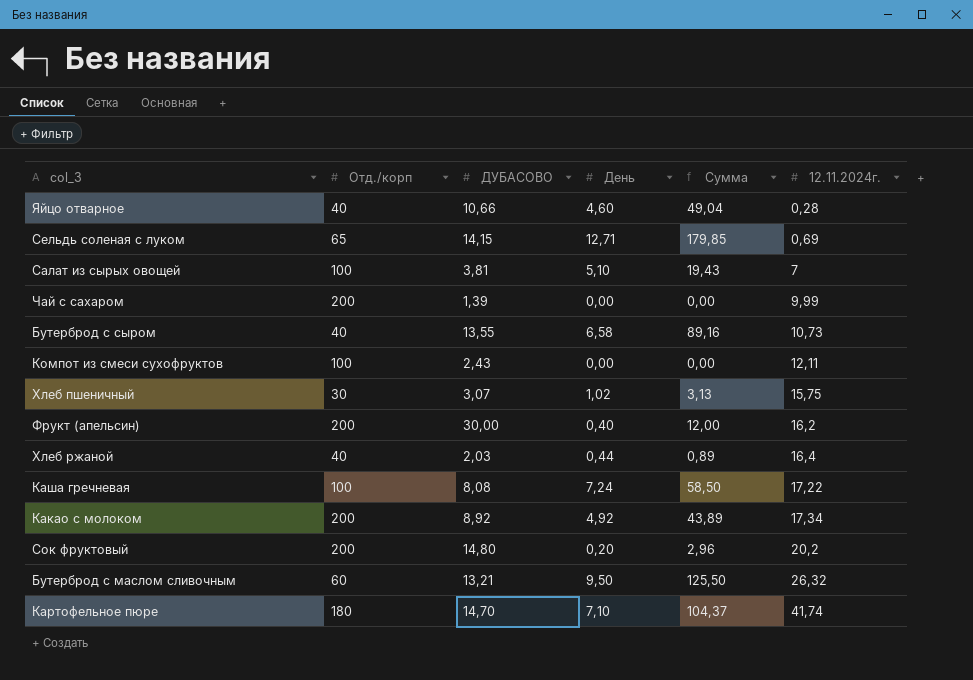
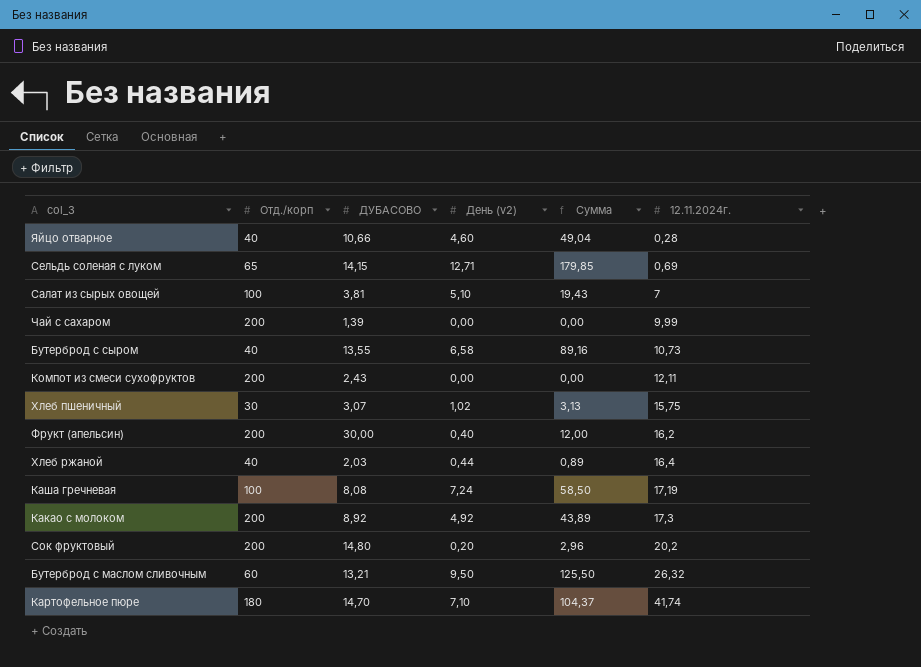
column name: День -> День (v2)
Компот из смеси сухофруктов | Отд./корп: 100 -> 200
Каша гречневая | 12.11.2024г.: 17,22 -> 17,19
Какао с молоком | 12.11.2024г.: 17,34 -> 17,3

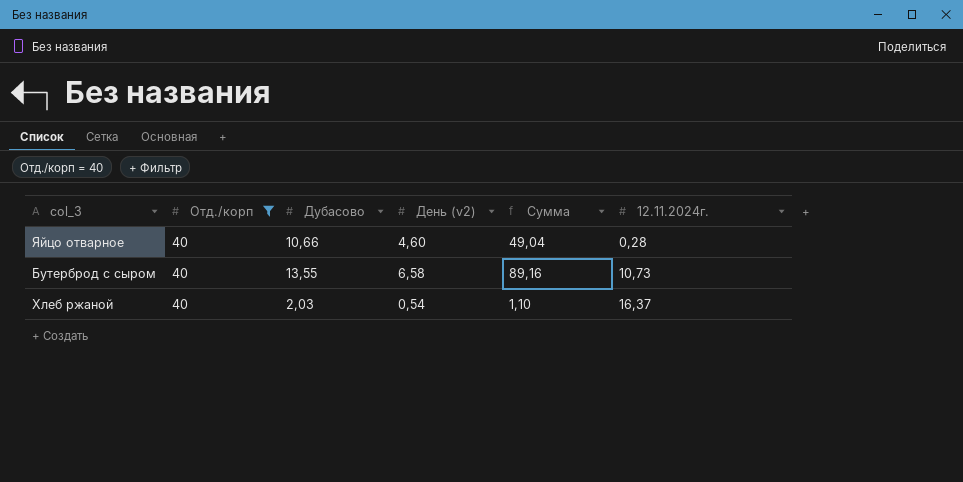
filter: none -> Отд./корп = 40
column name: ДУБАСОВО -> Дубасово
Хлеб ржаной | День (v2): 0,44 -> 0,54
Хлеб ржаной | Сумма: 0,89 -> 1,10
Хлеб ржаной | 12.11.2024г.: 16,4 -> 16,37

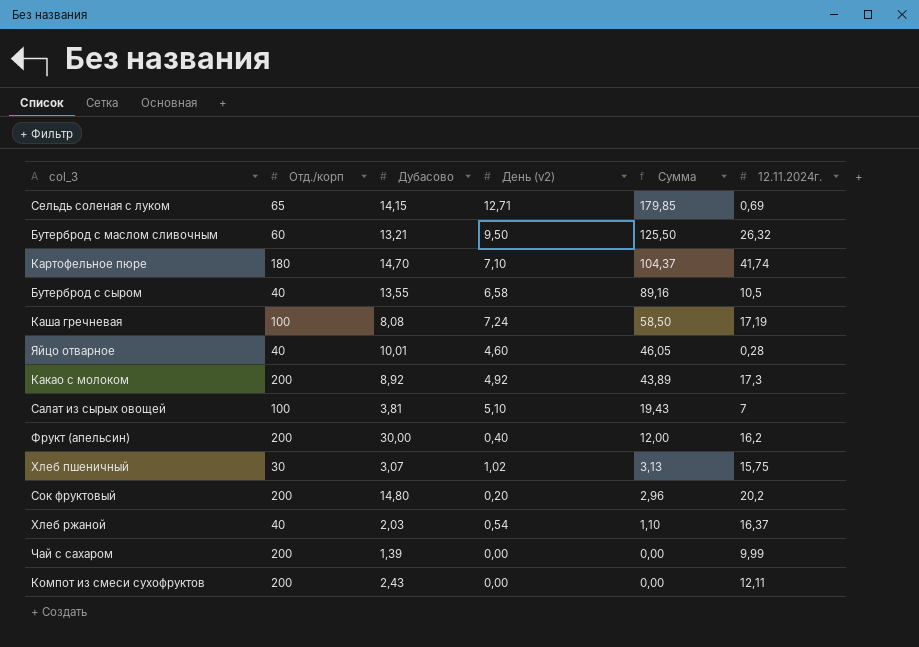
filter: Отд./корп = 40 -> none
row order: 12.11.2024г. ascending -> Сумма descending
Бутерброд с сыром | 12.11.2024г.: 10,73 -> 10,5
Яйцо отварное | Дубасово: 10,66 -> 10,01
Яйцо отварное | Сумма: 49,04 -> 46,05

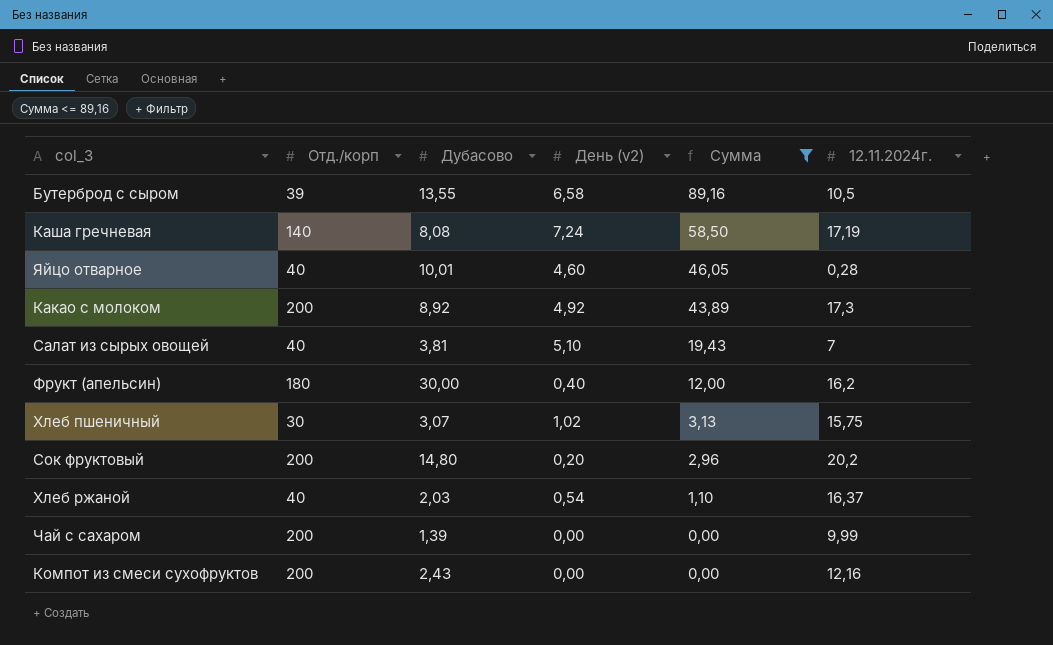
filter: none -> Сумма <= 89,16
Бутерброд с сыром | Отд./корп: 40 -> 39
Каша гречневая | Отд./корп: 100 -> 140
Салат из сырых овощей | Отд./корп: 100 -> 40
Фрукт (апельсин) | Отд./корп: 200 -> 180
Компот из смеси сухофруктов | 12.11.2024г.: 12,11 -> 12,16

